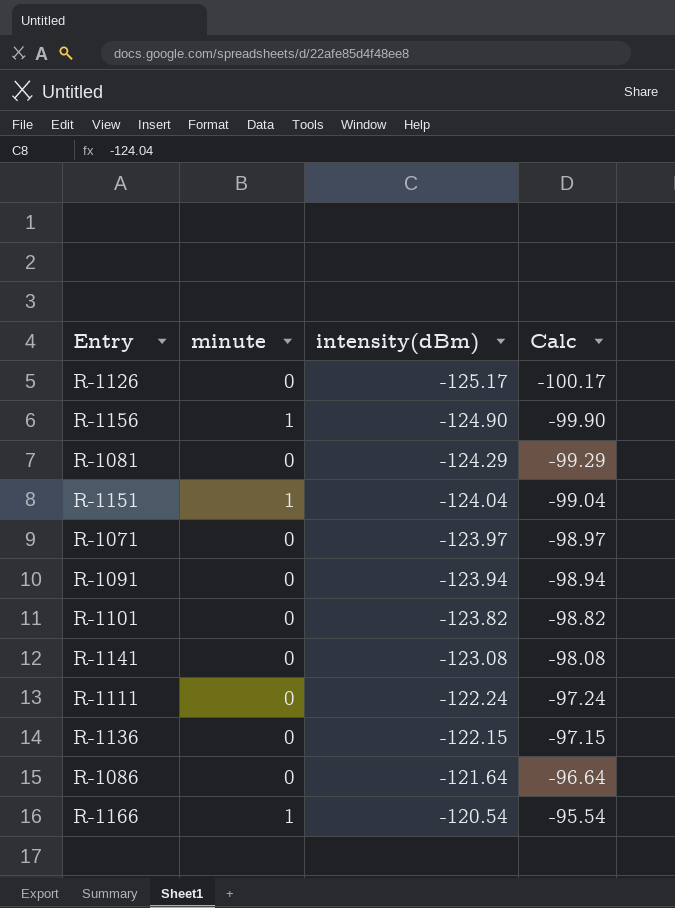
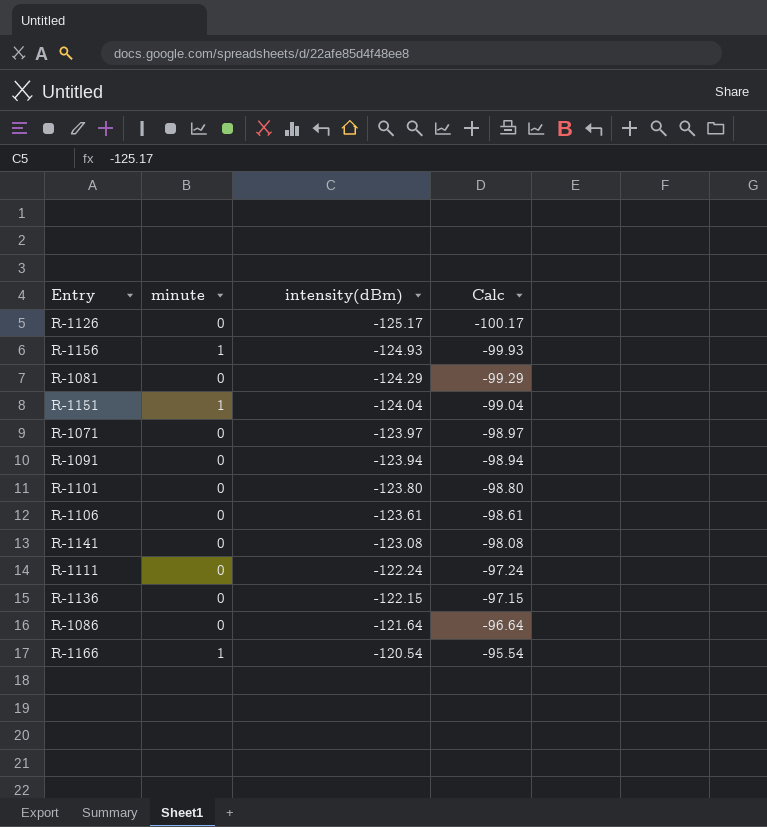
R-1156 | intensity(dBm): -124.90 -> -124.93
R-1156 | Calc: -99.90 -> -99.93
R-1101 | intensity(dBm): -123.82 -> -123.80
R-1101 | Calc: -98.82 -> -98.80
row R-1106: none -> 0 | -123.61 | -98.61

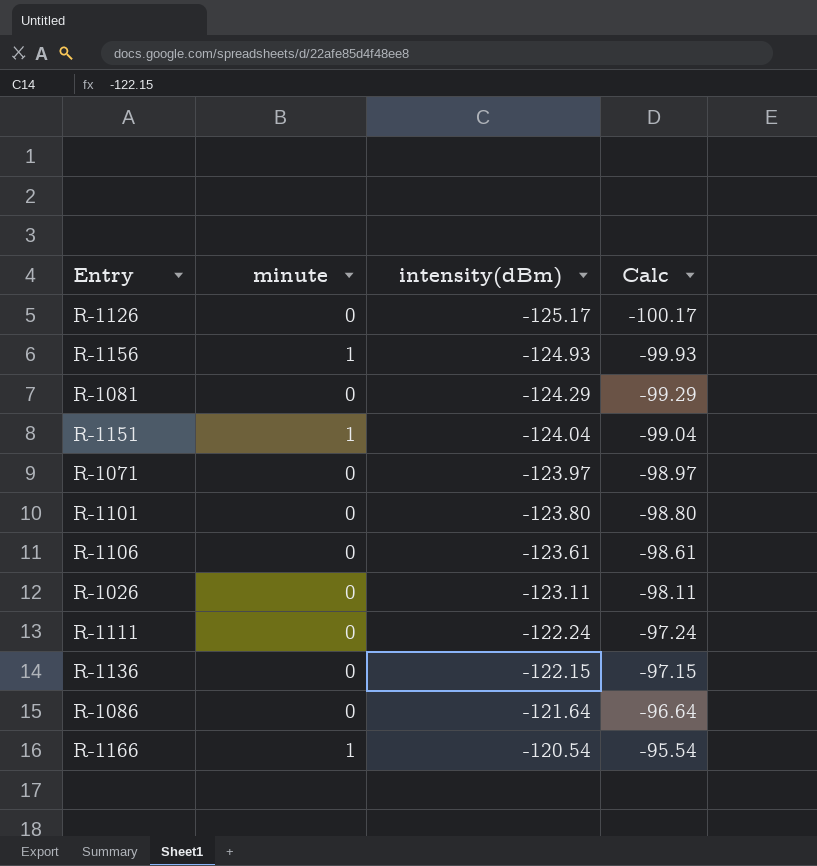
row R-1091: 0 | -123.94 | -98.94 -> none
row R-1141: 0 | -123.08 | -98.08 -> none
row R-1026: none -> 0 | -123.11 | -98.11

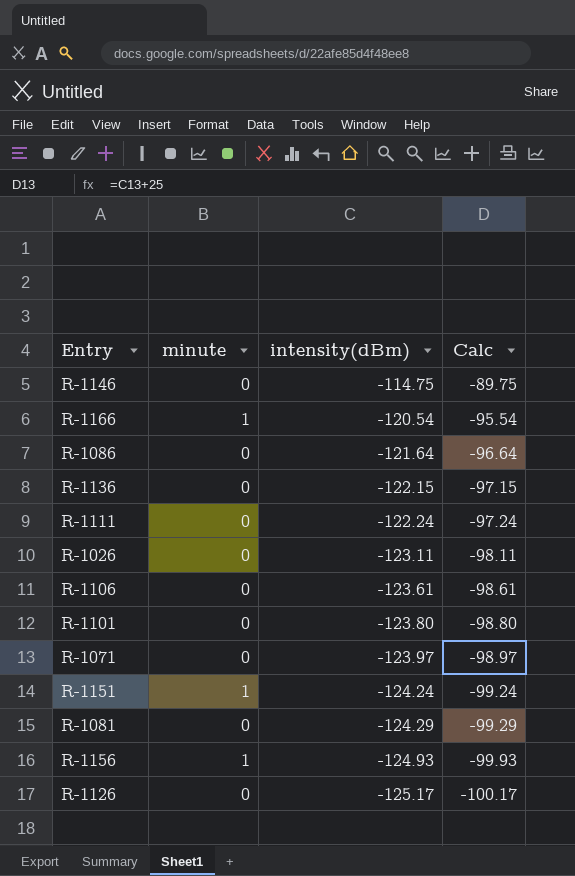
row order: intensity(dBm) ascending -> intensity(dBm) descending
row R-1146: none -> 0 | -114.75 | -89.75
R-1151 | intensity(dBm): -124.04 -> -124.24
R-1151 | Calc: -99.04 -> -99.24

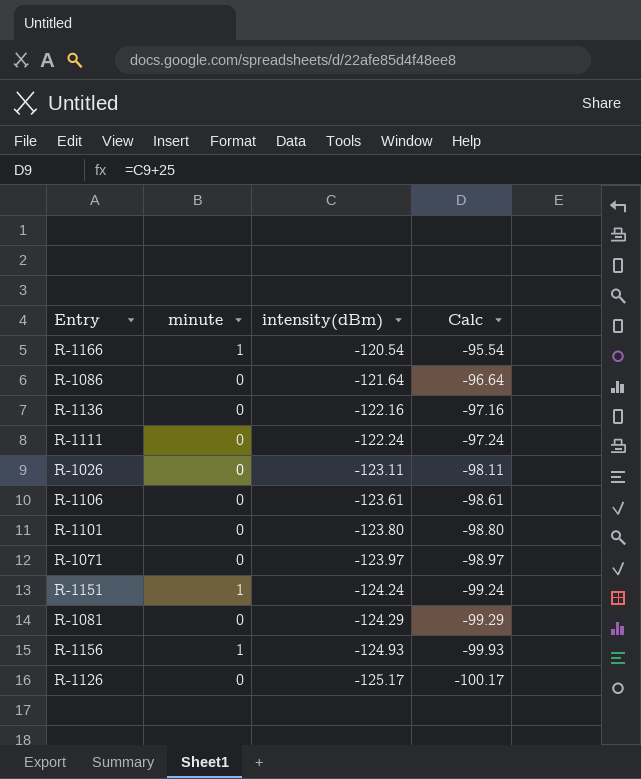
row R-1146: 0 | -114.75 | -89.75 -> none
R-1136 | intensity(dBm): -122.15 -> -122.16
R-1136 | Calc: -97.15 -> -97.16

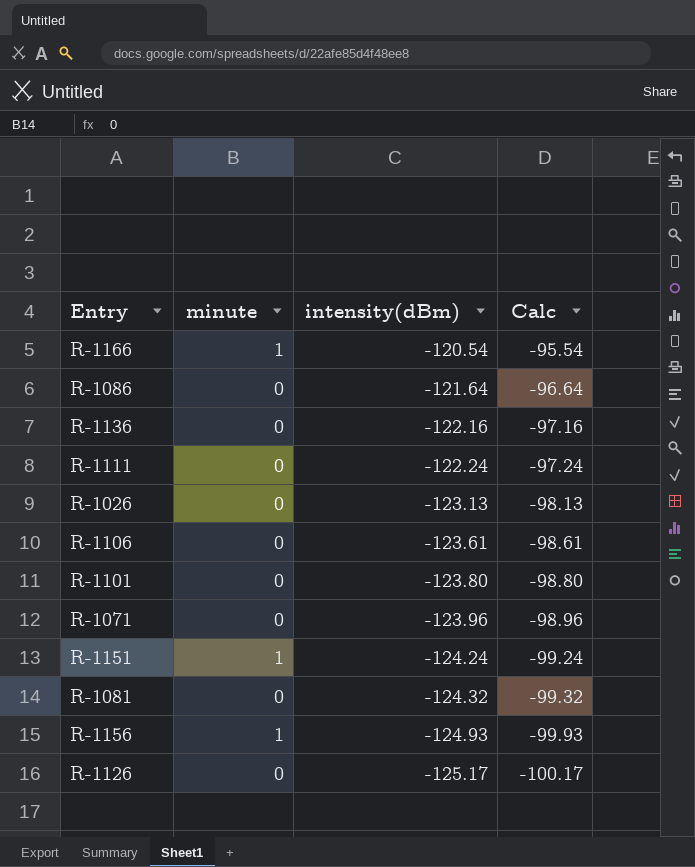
R-1026 | intensity(dBm): -123.11 -> -123.13
R-1026 | Calc: -98.11 -> -98.13
R-1071 | intensity(dBm): -123.97 -> -123.96
R-1071 | Calc: -98.97 -> -98.96
R-1081 | intensity(dBm): -124.29 -> -124.32
R-1081 | Calc: -99.29 -> -99.32

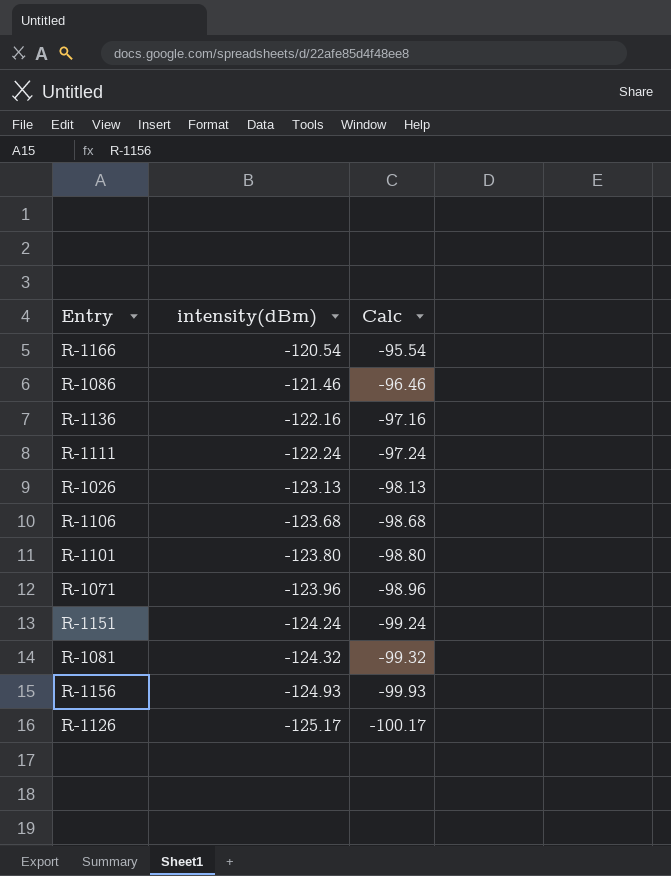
column minute | position: 2 -> none
R-1086 | intensity(dBm): -121.64 -> -121.46
R-1086 | Calc: -96.64 -> -96.46
R-1106 | intensity(dBm): -123.61 -> -123.68
R-1106 | Calc: -98.61 -> -98.68

